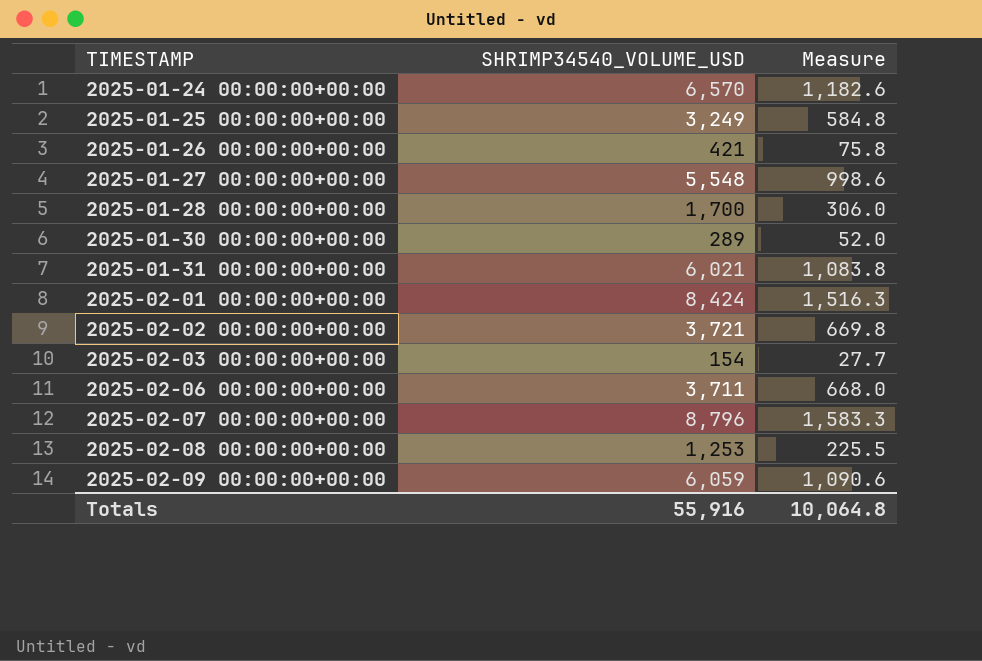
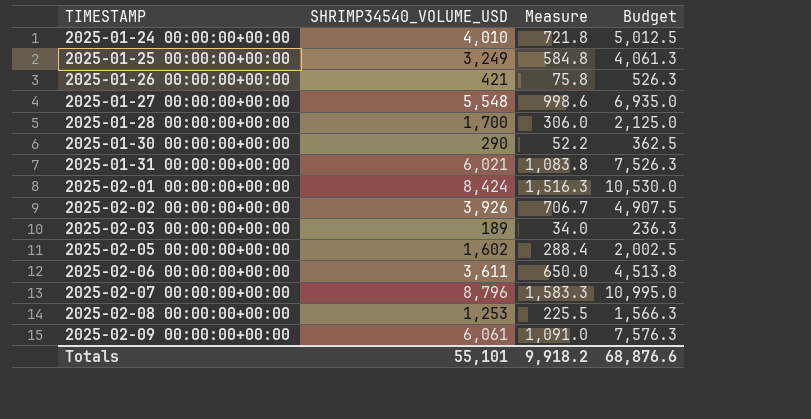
column Budget | formula: none -> [SHRIMP34540_VOLUME_USD] * 1.25
2025-01-24 00:00:00+00:00 | SHRIMP34540_VOLUME_USD: 6,570 -> 4,010
2025-01-24 00:00:00+00:00 | Measure: 1,182.6 -> 721.8
2025-01-30 00:00:00+00:00 | SHRIMP34540_VOLUME_USD: 289 -> 290
2025-01-30 00:00:00+00:00 | Measure: 52.0 -> 52.2
2025-02-02 00:00:00+00:00 | SHRIMP34540_VOLUME_USD: 3,721 -> 3,926
2025-02-02 00:00:00+00:00 | Measure: 669.8 -> 706.7
2025-02-03 00:00:00+00:00 | SHRIMP34540_VOLUME_USD: 154 -> 189
2025-02-03 00:00:00+00:00 | Measure: 27.7 -> 34.0
row 2025-02-05 00:00:00+00:00: none -> 1,602 | 288.4 | 2,002.5
2025-02-06 00:00:00+00:00 | SHRIMP34540_VOLUME_USD: 3,711 -> 3,611
2025-02-06 00:00:00+00:00 | Measure: 668.0 -> 650.0
2025-02-09 00:00:00+00:00 | SHRIMP34540_VOLUME_USD: 6,059 -> 6,061
2025-02-09 00:00:00+00:00 | Measure: 1,090.6 -> 1,091.0
Totals | SHRIMP34540_VOLUME_USD: 55,916 -> 55,101
Totals | Measure: 10,064.8 -> 9,918.2

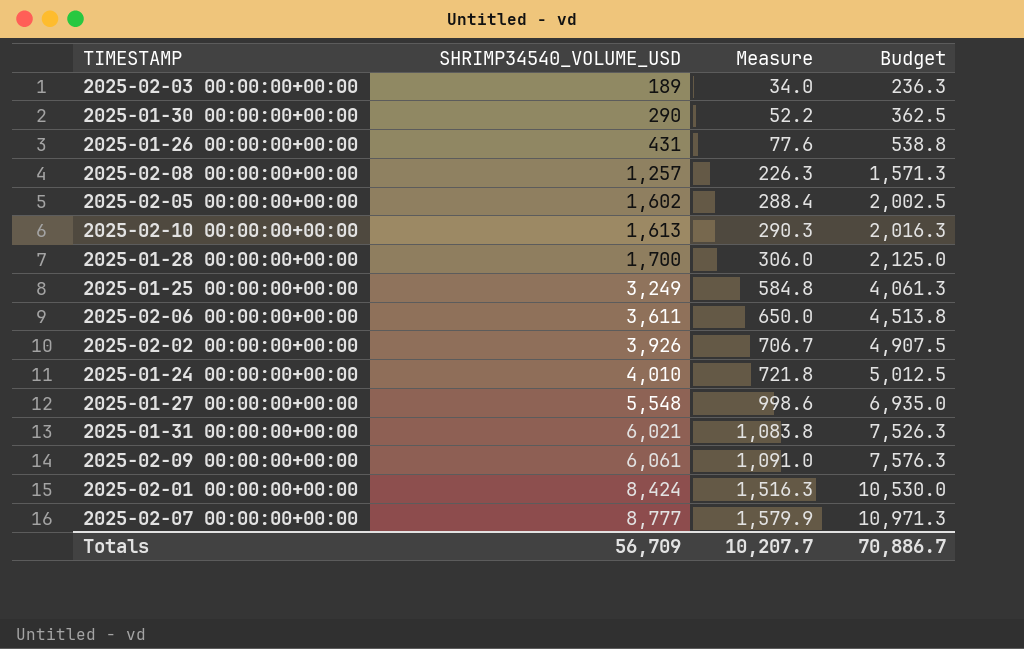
row order: TIMESTAMP ascending -> SHRIMP34540_VOLUME_USD ascending
2025-01-26 00:00:00+00:00 | SHRIMP34540_VOLUME_USD: 421 -> 431
2025-01-26 00:00:00+00:00 | Measure: 75.8 -> 77.6
2025-01-26 00:00:00+00:00 | Budget: 526.3 -> 538.8
2025-02-08 00:00:00+00:00 | SHRIMP34540_VOLUME_USD: 1,253 -> 1,257
2025-02-08 00:00:00+00:00 | Measure: 225.5 -> 226.3
2025-02-08 00:00:00+00:00 | Budget: 1,566.3 -> 1,571.3
row 2025-02-10 00:00:00+00:00: none -> 1,613 | 290.3 | 2,016.3
2025-02-07 00:00:00+00:00 | SHRIMP34540_VOLUME_USD: 8,796 -> 8,777
2025-02-07 00:00:00+00:00 | Measure: 1,583.3 -> 1,579.9
2025-02-07 00:00:00+00:00 | Budget: 10,995.0 -> 10,971.3
Totals | SHRIMP34540_VOLUME_USD: 55,101 -> 56,709
Totals | Measure: 9,918.2 -> 10,207.7
Totals | Budget: 68,876.6 -> 70,886.7

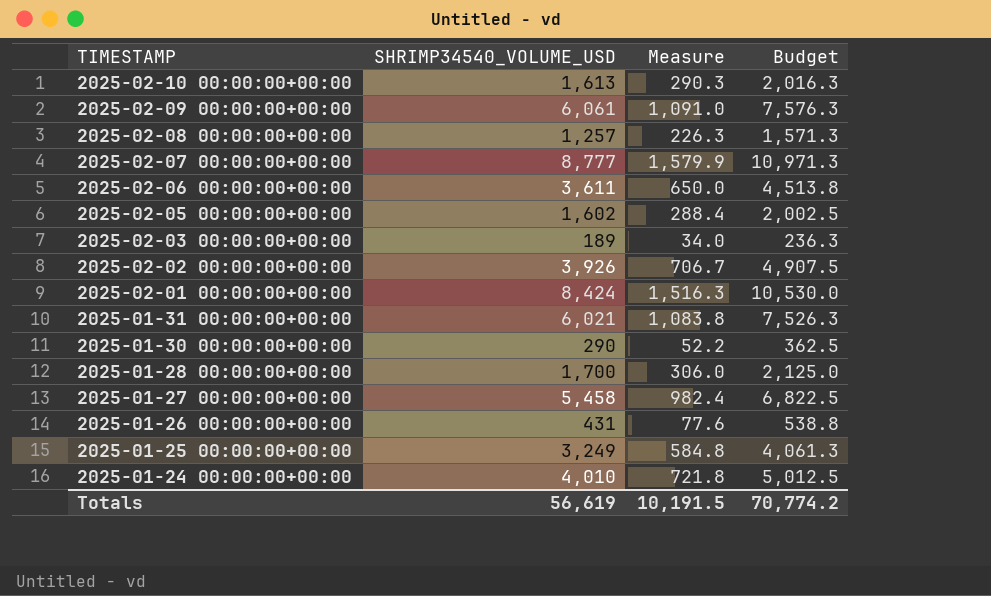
row order: SHRIMP34540_VOLUME_USD ascending -> TIMESTAMP descending
2025-01-27 00:00:00+00:00 | SHRIMP34540_VOLUME_USD: 5,548 -> 5,458
2025-01-27 00:00:00+00:00 | Measure: 998.6 -> 982.4
2025-01-27 00:00:00+00:00 | Budget: 6,935.0 -> 6,822.5
Totals | SHRIMP34540_VOLUME_USD: 56,709 -> 56,619
Totals | Measure: 10,207.7 -> 10,191.5
Totals | Budget: 70,886.7 -> 70,774.2

